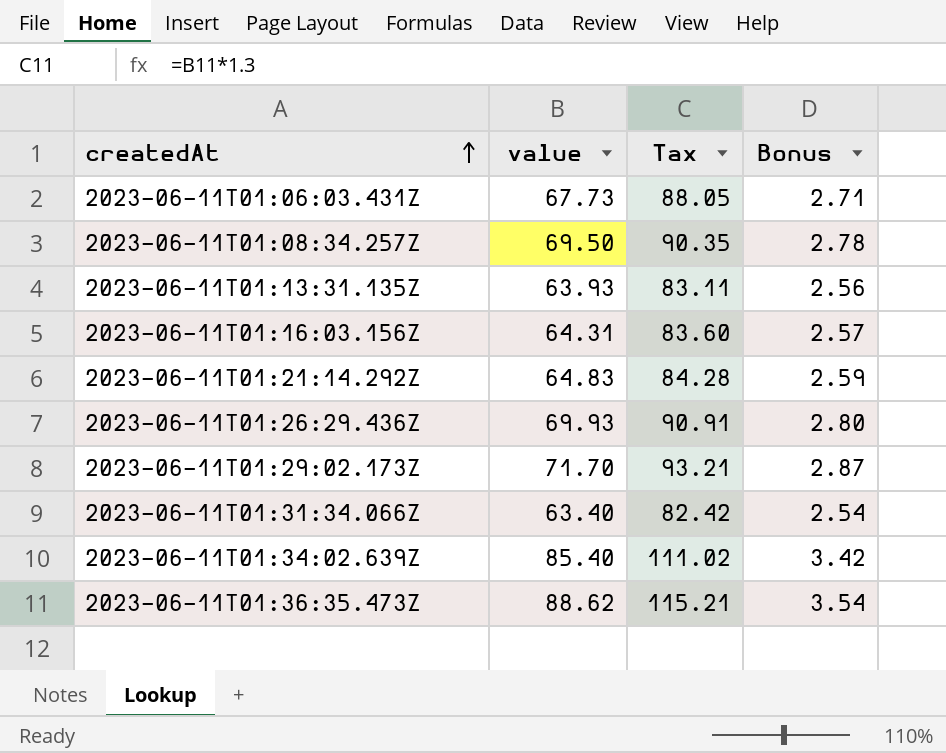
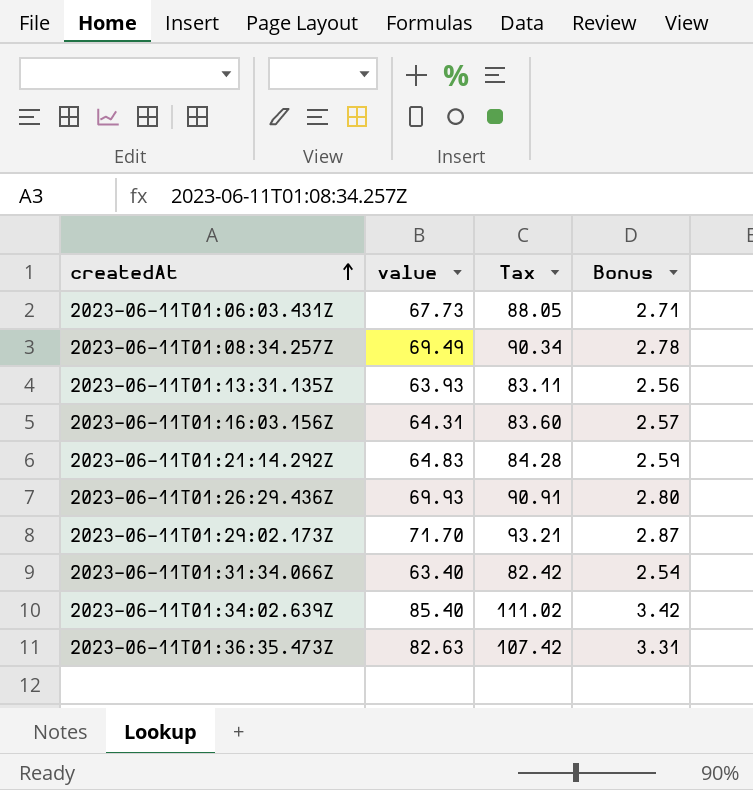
2023-06-11T01:08:34.257Z | value: 69.50 -> 69.49
2023-06-11T01:08:34.257Z | Tax: 90.35 -> 90.34
2023-06-11T01:36:35.473Z | value: 88.62 -> 82.63
2023-06-11T01:36:35.473Z | Tax: 115.21 -> 107.42
2023-06-11T01:36:35.473Z | Bonus: 3.54 -> 3.31

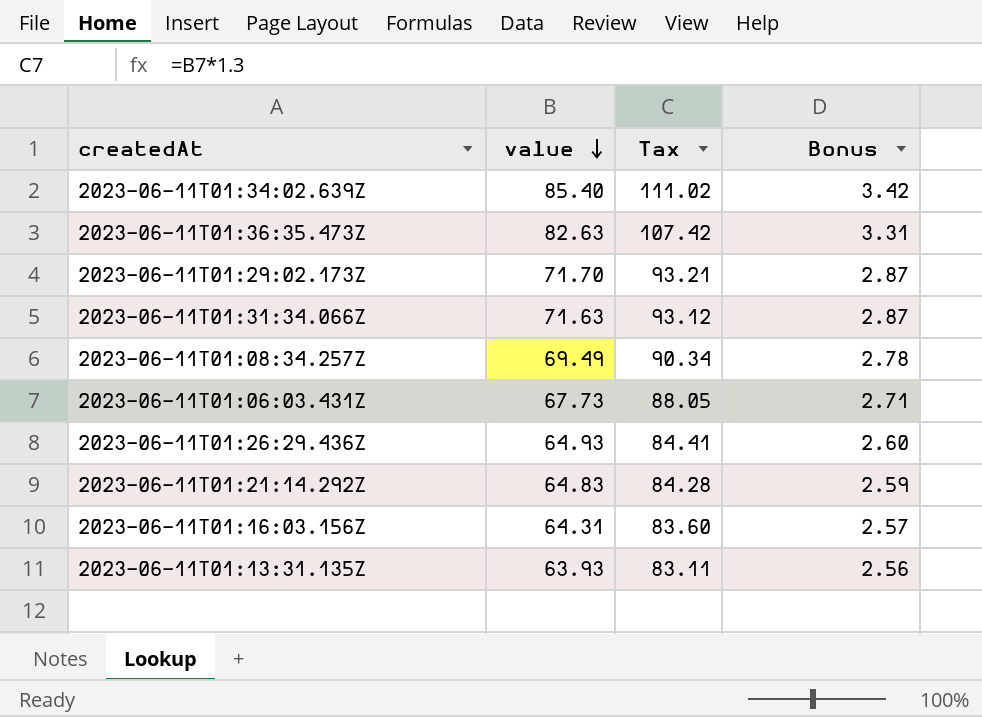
row order: createdAt ascending -> value descending
2023-06-11T01:31:34.066Z | value: 63.40 -> 71.63
2023-06-11T01:31:34.066Z | Tax: 82.42 -> 93.12
2023-06-11T01:31:34.066Z | Bonus: 2.54 -> 2.87
2023-06-11T01:26:29.436Z | value: 69.93 -> 64.93
2023-06-11T01:26:29.436Z | Tax: 90.91 -> 84.41
2023-06-11T01:26:29.436Z | Bonus: 2.80 -> 2.60

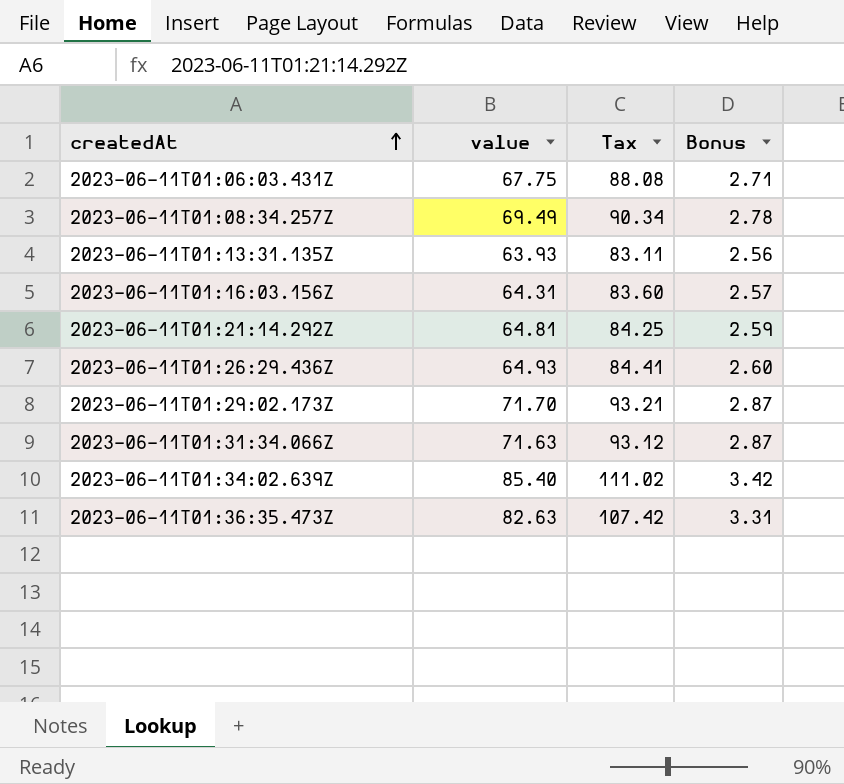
row order: value descending -> createdAt ascending
2023-06-11T01:06:03.431Z | value: 67.73 -> 67.75
2023-06-11T01:06:03.431Z | Tax: 88.05 -> 88.08
2023-06-11T01:21:14.292Z | value: 64.83 -> 64.81
2023-06-11T01:21:14.292Z | Tax: 84.28 -> 84.25

